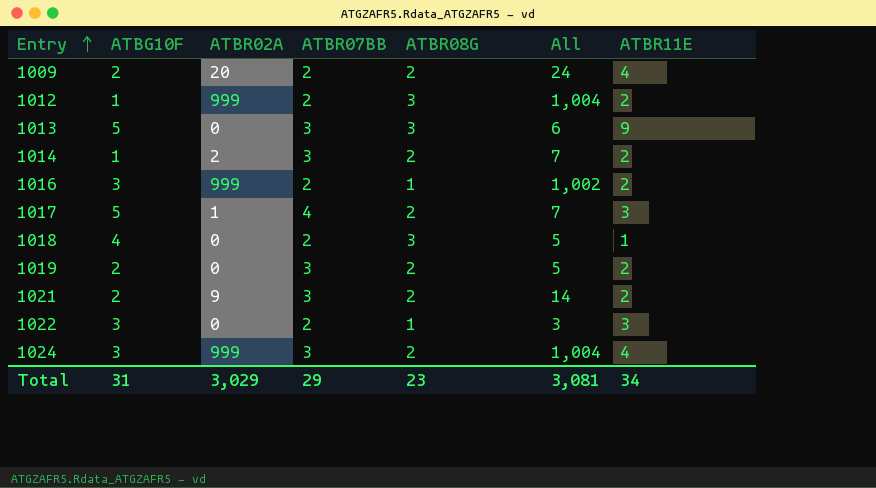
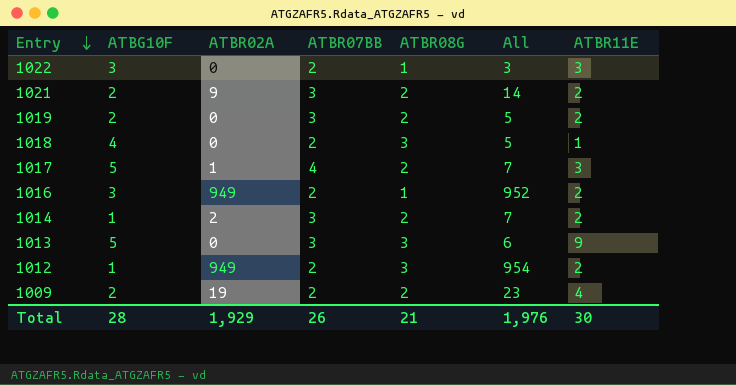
row order: Entry ascending -> Entry descending
row 1024: 3 | 999 | 3 | 2 | 1,004 | 4 -> none
1016 | ATBR02A: 999 -> 949
1016 | All: 1,002 -> 952
1012 | ATBR02A: 999 -> 949
1012 | All: 1,004 -> 954
1009 | ATBR02A: 20 -> 19
1009 | All: 24 -> 23
Total | ATBG10F: 31 -> 28
Total | ATBR02A: 3,029 -> 1,929
Total | ATBR07BB: 29 -> 26
Total | ATBR08G: 23 -> 21
Total | All: 3,081 -> 1,976
Total | ATBR11E: 34 -> 30

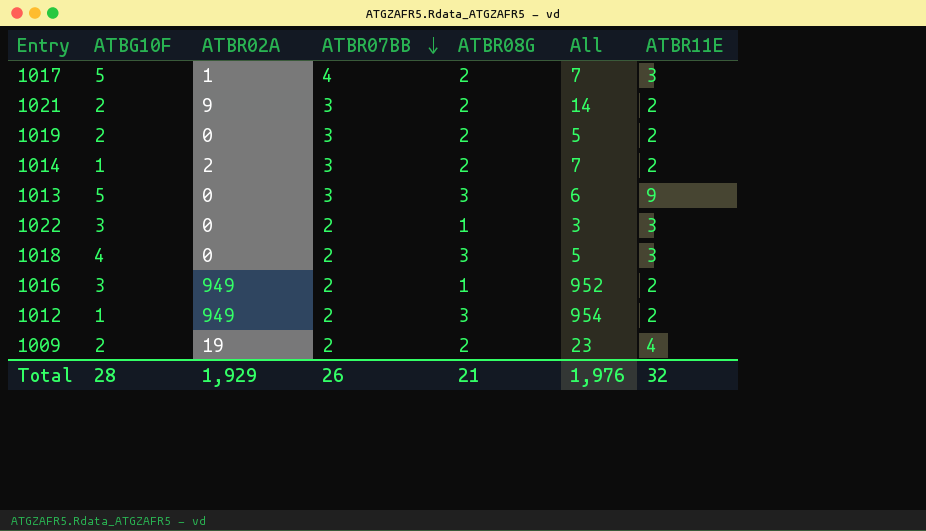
row order: Entry descending -> ATBR07BB descending
1018 | ATBR11E: 1 -> 3
Total | ATBR11E: 30 -> 32

